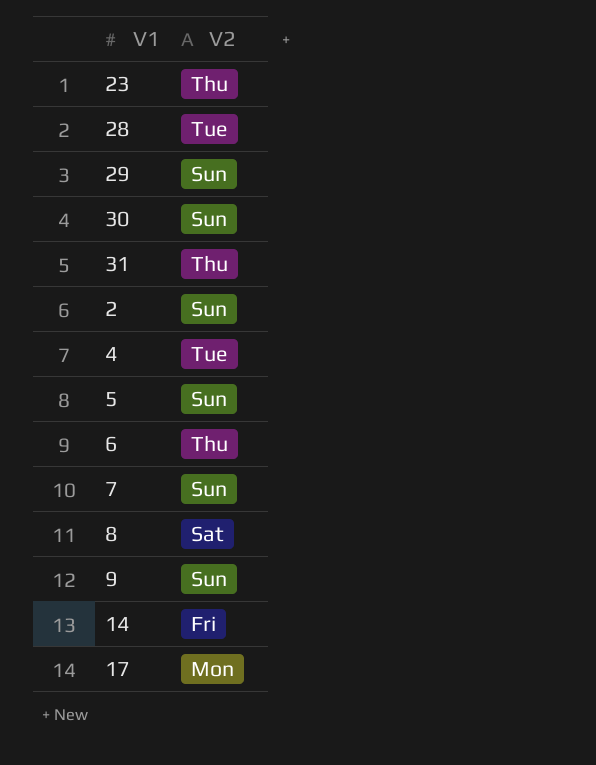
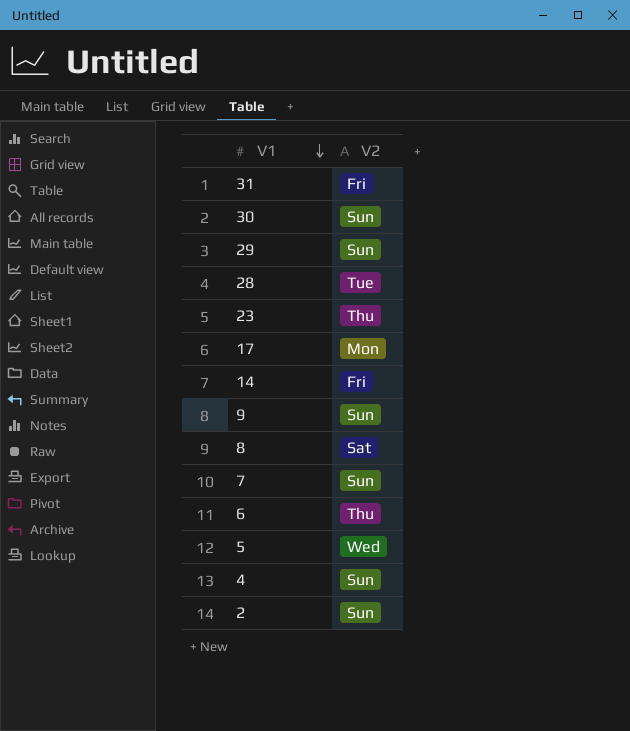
row order: none -> V1 descending
31 | V2: Thu -> Fri
5 | V2: Sun -> Wed
4 | V2: Tue -> Sun

